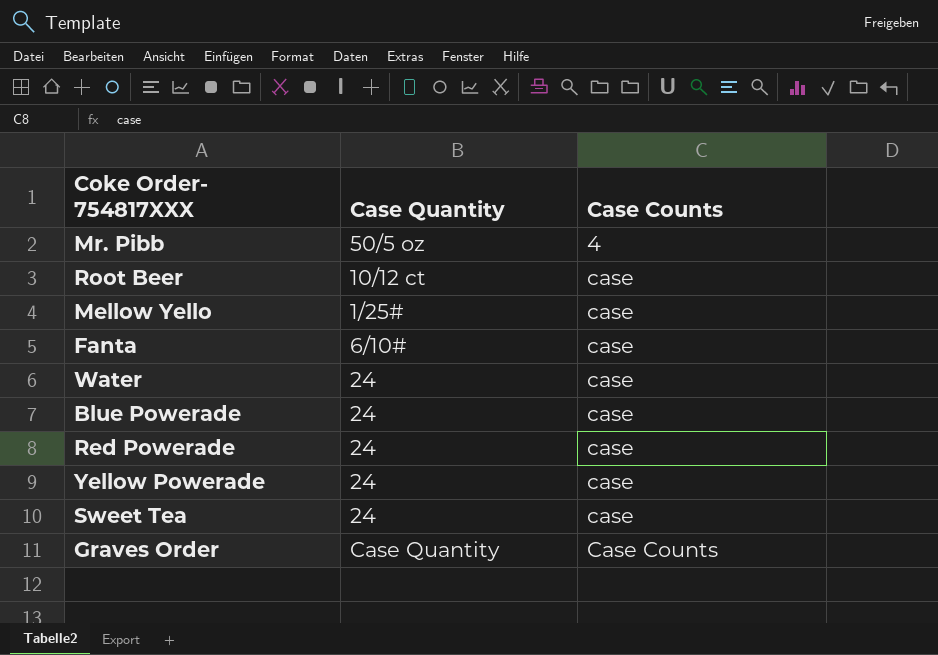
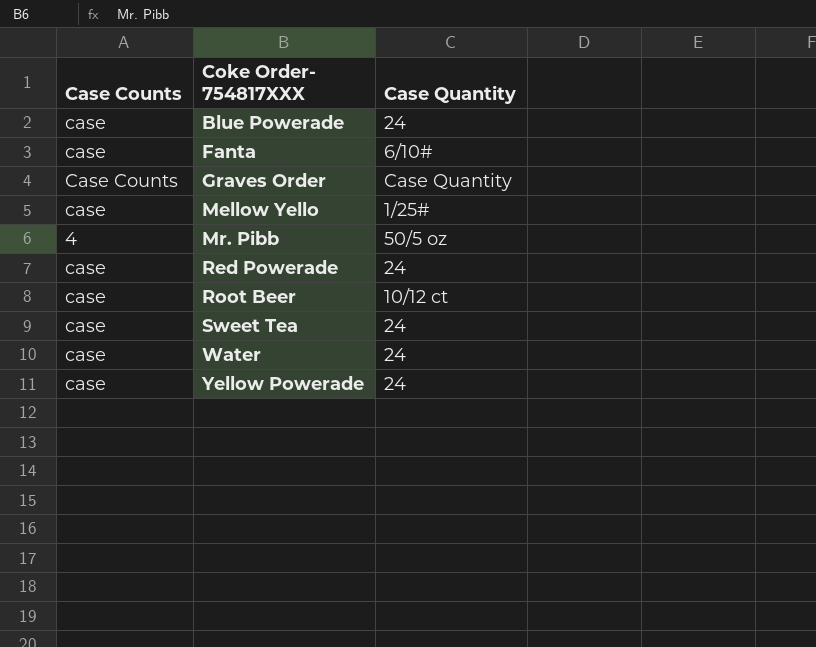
row order: Case Counts ascending -> Coke Order- 754817XXX ascending
column Case Counts | position: 3 -> 1

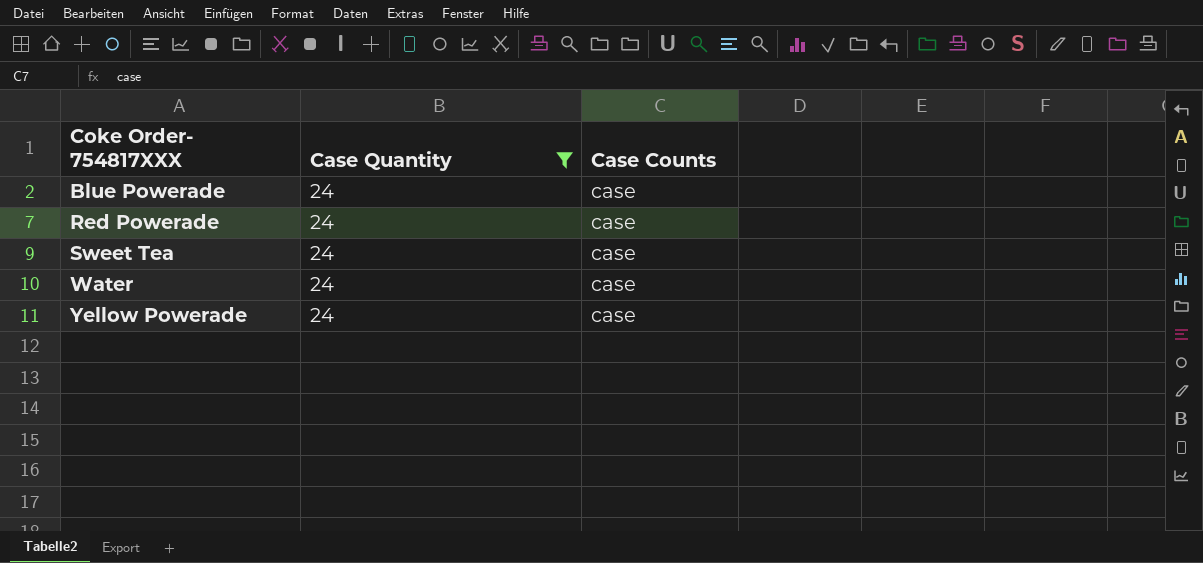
filter: none -> Case Quantity = 24
column Case Counts | position: 1 -> 3

